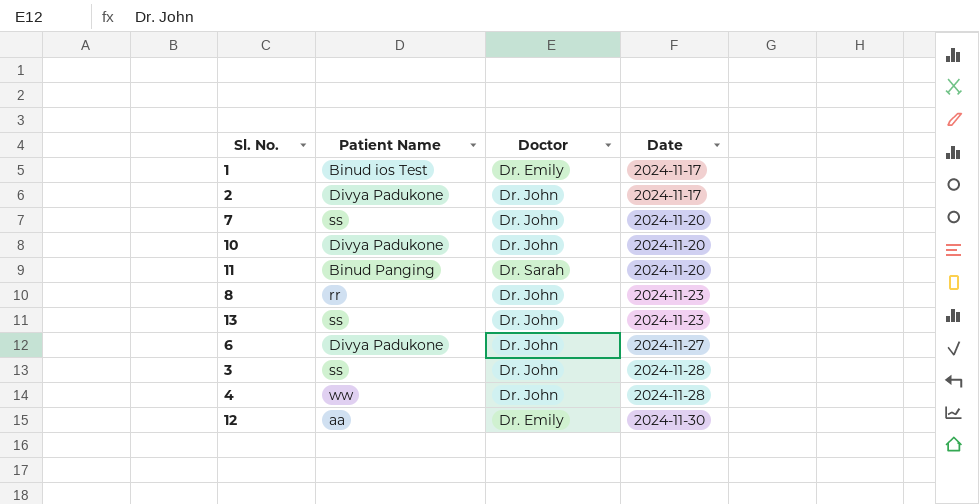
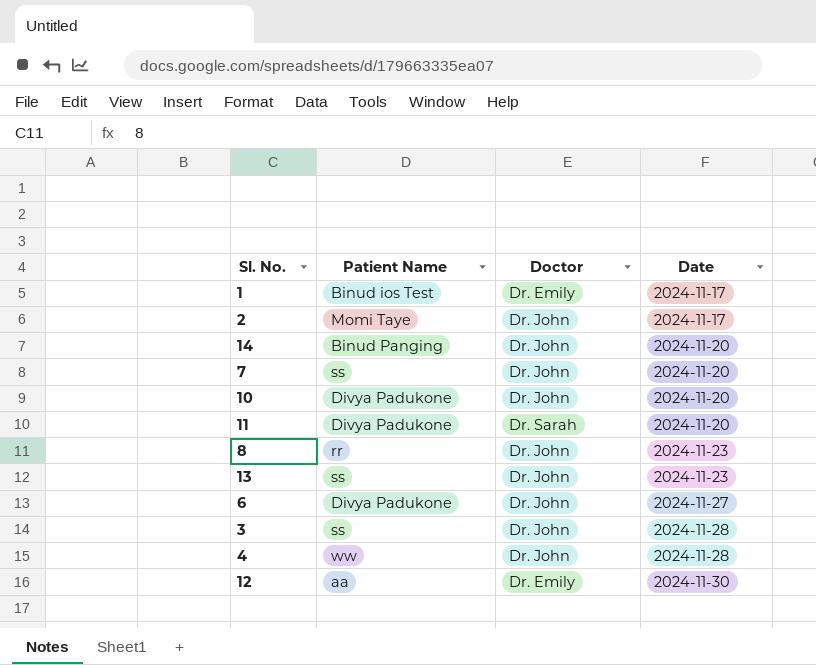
2 | Patient Name: Divya Padukone -> Momi Taye
row 14: none -> Binud Panging | Dr. John | 2024-11-20
11 | Patient Name: Binud Panging -> Divya Padukone

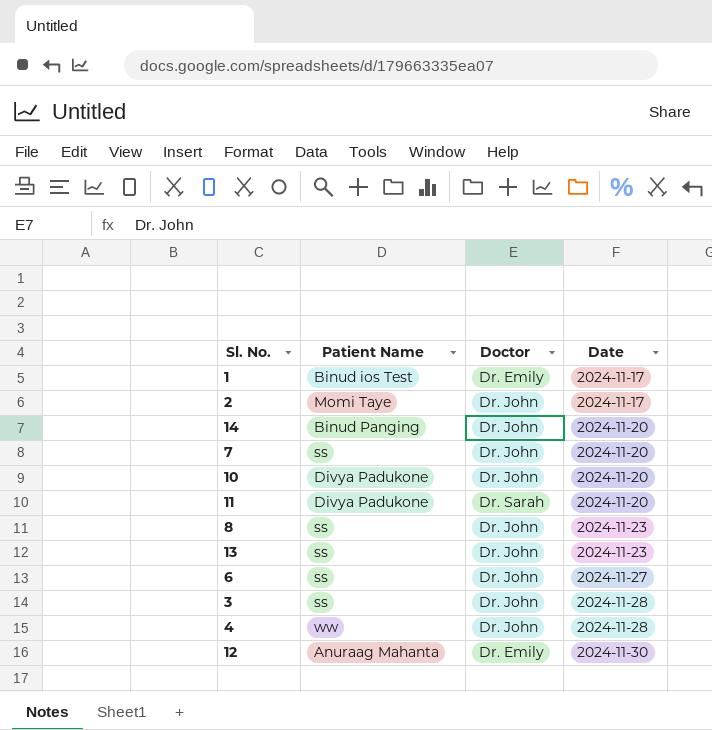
8 | Patient Name: rr -> ss
6 | Patient Name: Divya Padukone -> ss
12 | Patient Name: aa -> Anuraag Mahanta

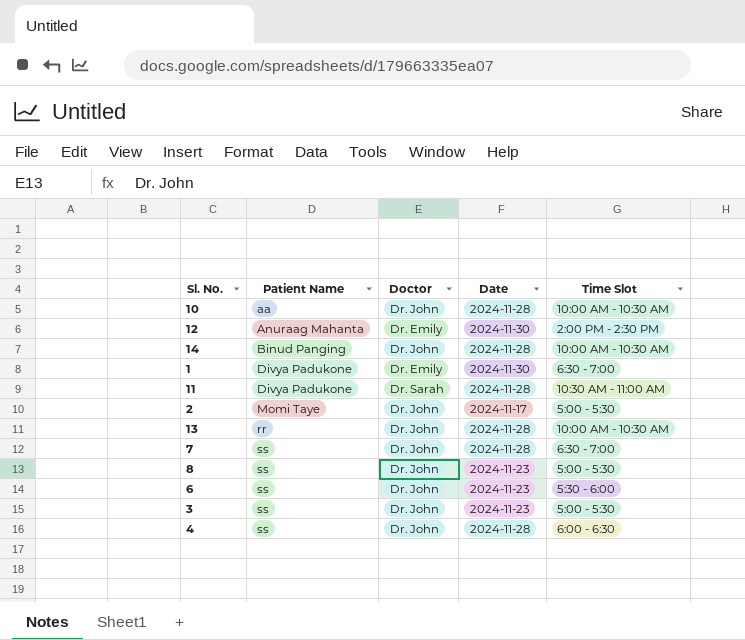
row order: Date ascending -> Patient Name ascending
column Time Slot | position: none -> 5
10 | Patient Name: Divya Padukone -> aa
10 | Date: 2024-11-20 -> 2024-11-28
14 | Date: 2024-11-20 -> 2024-11-28
1 | Patient Name: Binud ios Test -> Divya Padukone
1 | Date: 2024-11-17 -> 2024-11-30
11 | Date: 2024-11-20 -> 2024-11-28
13 | Patient Name: ss -> rr
13 | Date: 2024-11-23 -> 2024-11-28
7 | Date: 2024-11-20 -> 2024-11-28
6 | Date: 2024-11-27 -> 2024-11-23
3 | Date: 2024-11-28 -> 2024-11-23
4 | Patient Name: ww -> ss

